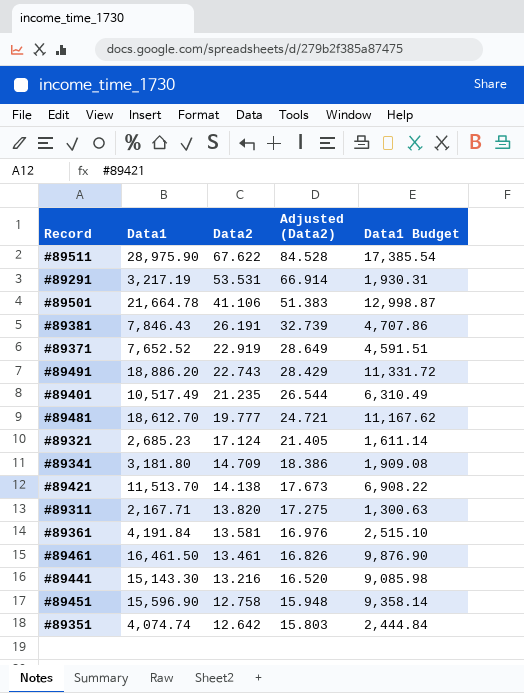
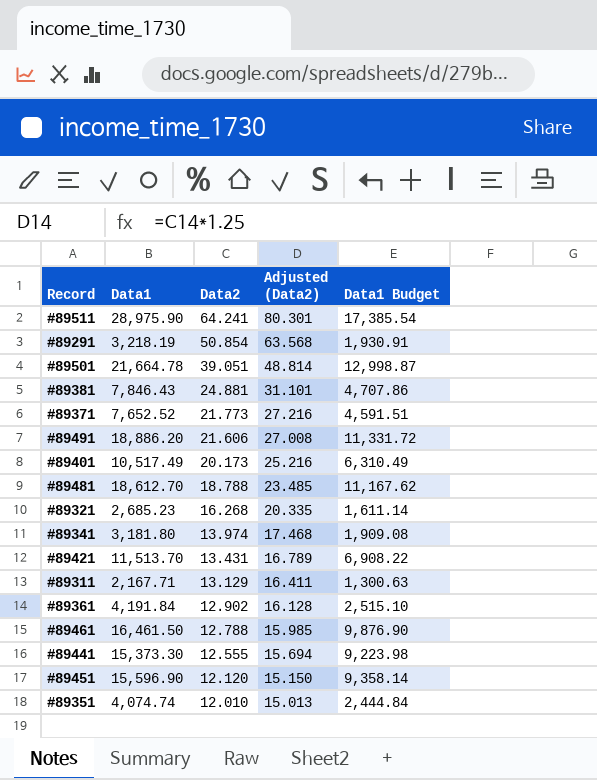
#89511 | Data2: 67.622 -> 64.241
#89511 | Adjusted (Data2): 84.528 -> 80.301
#89291 | Data1: 3,217.19 -> 3,218.19
#89291 | Data2: 53.531 -> 50.854
#89291 | Adjusted (Data2): 66.914 -> 63.568
#89291 | Data1 Budget: 1,930.31 -> 1,930.91
#89501 | Data2: 41.106 -> 39.051
#89501 | Adjusted (Data2): 51.383 -> 48.814
#89381 | Data2: 26.191 -> 24.881
#89381 | Adjusted (Data2): 32.739 -> 31.101
#89371 | Data2: 22.919 -> 21.773
#89371 | Adjusted (Data2): 28.649 -> 27.216
#89491 | Data2: 22.743 -> 21.606
#89491 | Adjusted (Data2): 28.429 -> 27.008
#89401 | Data2: 21.235 -> 20.173
#89401 | Adjusted (Data2): 26.544 -> 25.216
#89481 | Data2: 19.777 -> 18.788
#89481 | Adjusted (Data2): 24.721 -> 23.485
#89321 | Data2: 17.124 -> 16.268
#89321 | Adjusted (Data2): 21.405 -> 20.335
#89341 | Data2: 14.709 -> 13.974
#89341 | Adjusted (Data2): 18.386 -> 17.468
#89421 | Data2: 14.138 -> 13.431
#89421 | Adjusted (Data2): 17.673 -> 16.789
#89311 | Data2: 13.820 -> 13.129
#89311 | Adjusted (Data2): 17.275 -> 16.411
#89361 | Data2: 13.581 -> 12.902
#89361 | Adjusted (Data2): 16.976 -> 16.128
#89461 | Data2: 13.461 -> 12.788
#89461 | Adjusted (Data2): 16.826 -> 15.985
#89441 | Data1: 15,143.30 -> 15,373.30
#89441 | Data2: 13.216 -> 12.555
#89441 | Adjusted (Data2): 16.520 -> 15.694
#89441 | Data1 Budget: 9,085.98 -> 9,223.98
#89451 | Data2: 12.758 -> 12.120
#89451 | Adjusted (Data2): 15.948 -> 15.150
#89351 | Data2: 12.642 -> 12.010
#89351 | Adjusted (Data2): 15.803 -> 15.013

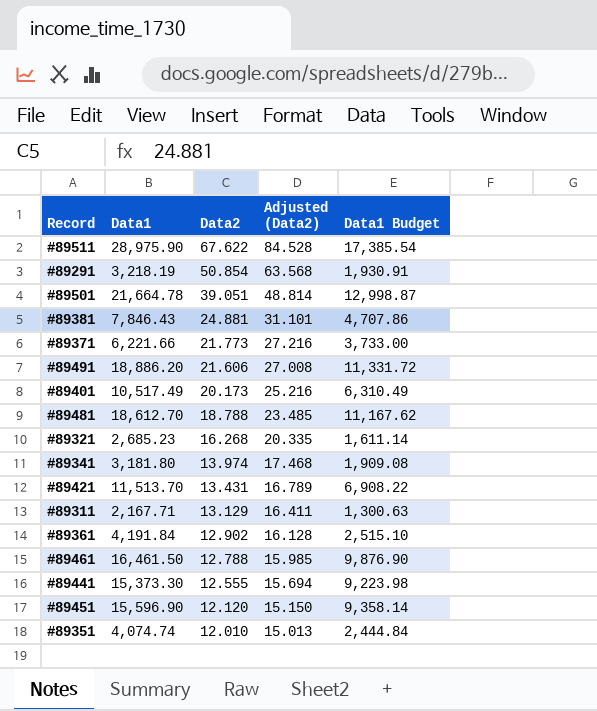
#89511 | Data2: 64.241 -> 67.622
#89511 | Adjusted (Data2): 80.301 -> 84.528
#89371 | Data1: 7,652.52 -> 6,221.66
#89371 | Data1 Budget: 4,591.51 -> 3,733.00

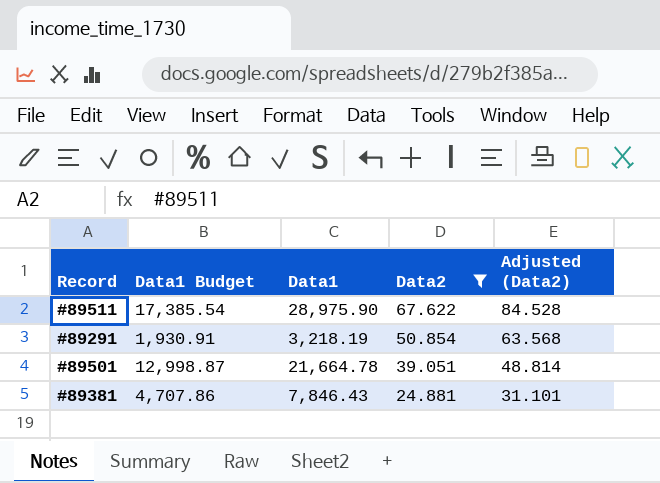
filter: none -> Data2 >= 24.881
column Data1 Budget | position: 5 -> 2

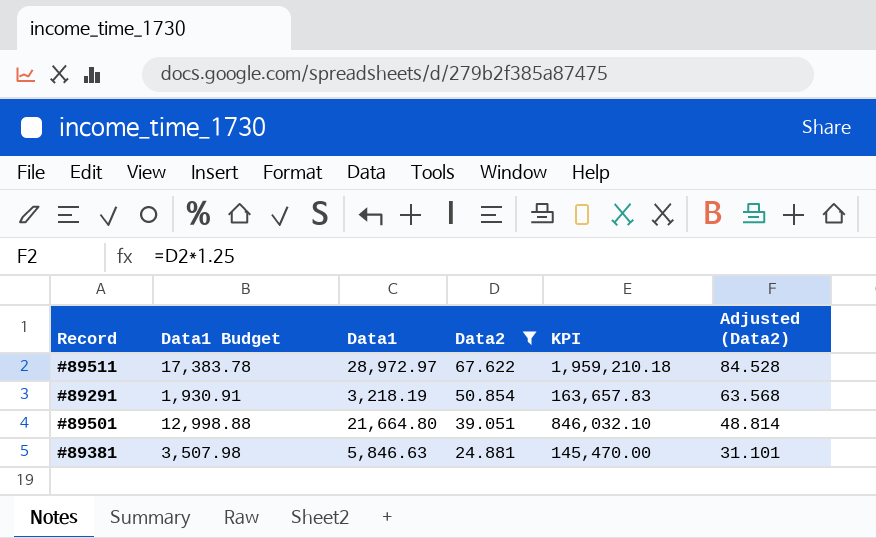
column KPI | formula: none -> [Data1] * [Data2]
#89511 | Data1 Budget: 17,385.54 -> 17,383.78
#89511 | Data1: 28,975.90 -> 28,972.97
#89501 | Data1 Budget: 12,998.87 -> 12,998.88
#89501 | Data1: 21,664.78 -> 21,664.80
#89381 | Data1 Budget: 4,707.86 -> 3,507.98
#89381 | Data1: 7,846.43 -> 5,846.63

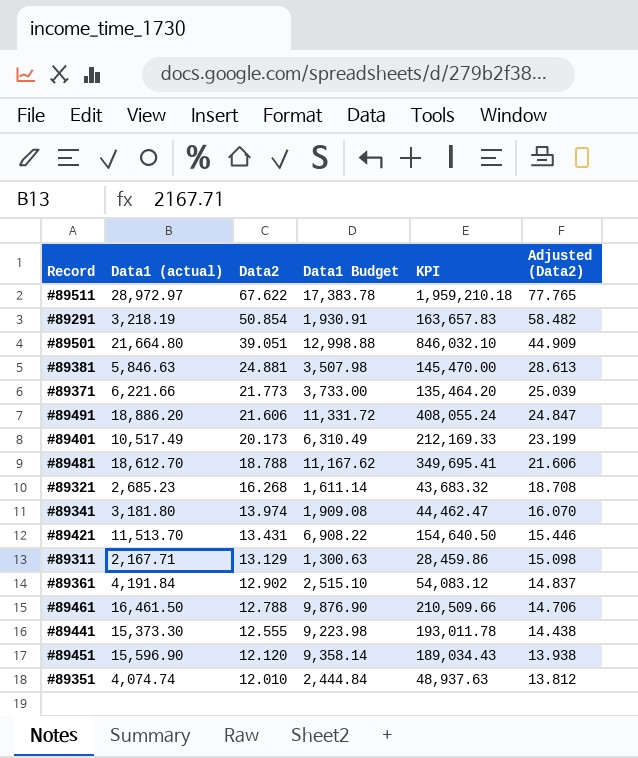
filter: Data2 >= 24.881 -> none
column name: Data1 -> Data1 (actual)
column Data1 Budget | position: 2 -> 4
column Adjusted (Data2) | formula: [Data2] * 1.25 -> [Data2] * 1.15

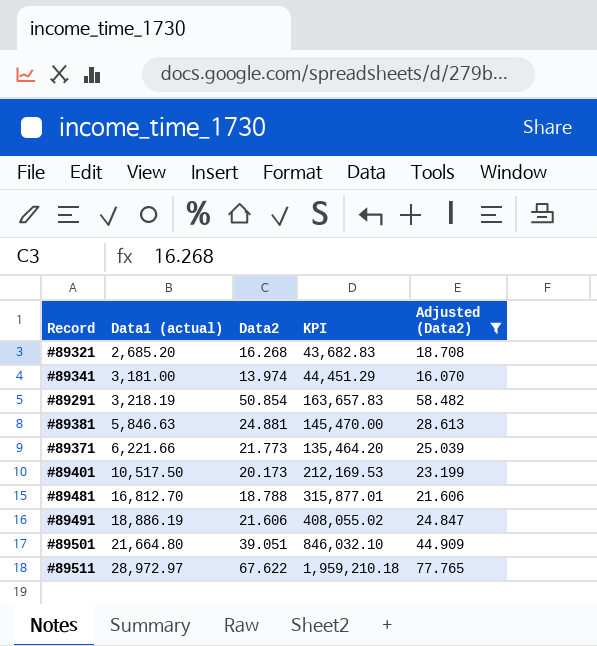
filter: none -> Adjusted (Data2) >= 16.070
row order: Data2 descending -> Data1 (actual) ascending
column Data1 Budget | formula: [Data1 (actual)] * 0.6 -> none
#89321 | Data1 (actual): 2,685.23 -> 2,685.20
#89321 | KPI: 43,683.32 -> 43,682.83
#89341 | Data1 (actual): 3,181.80 -> 3,181.00
#89341 | KPI: 44,462.47 -> 44,451.29
#89401 | Data1 (actual): 10,517.49 -> 10,517.50
#89401 | KPI: 212,169.33 -> 212,169.53
#89481 | Data1 (actual): 18,612.70 -> 16,812.70
#89481 | KPI: 349,695.41 -> 315,877.01
#89491 | Data1 (actual): 18,886.20 -> 18,886.19
#89491 | KPI: 408,055.24 -> 408,055.02

